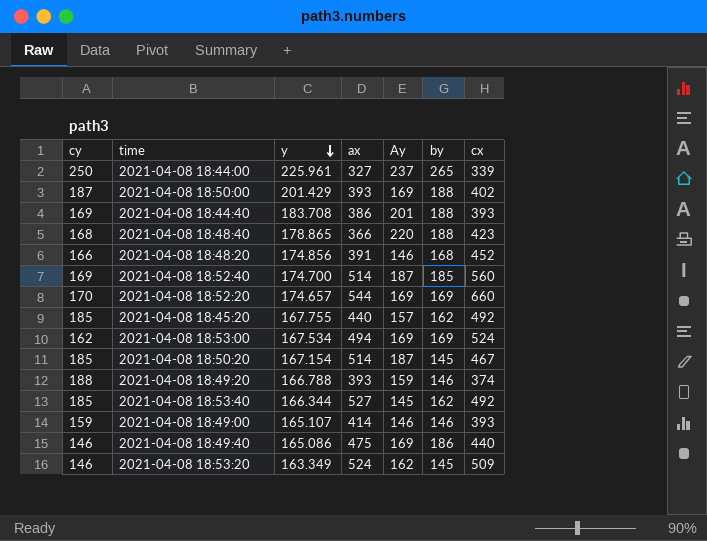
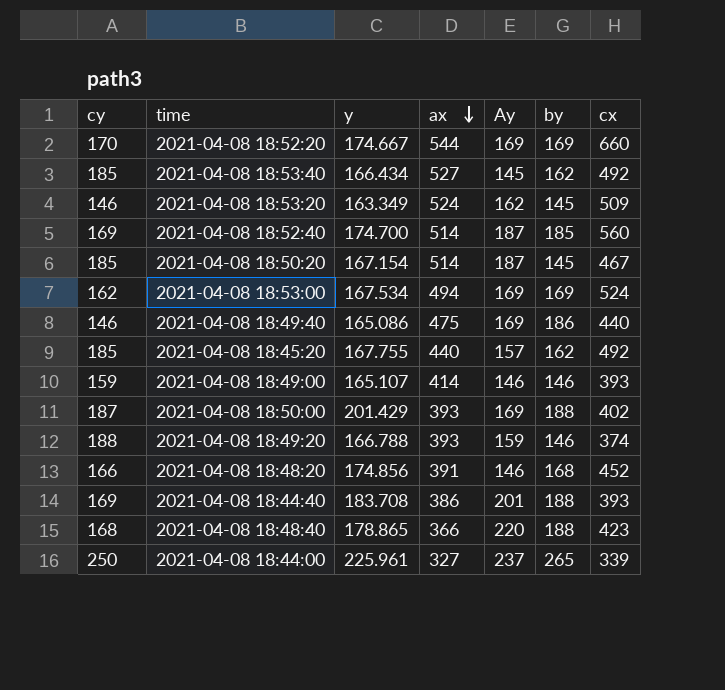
row order: y descending -> ax descending
2021-04-08 18:52:20 | y: 174.657 -> 174.667
2021-04-08 18:53:40 | y: 166.344 -> 166.434

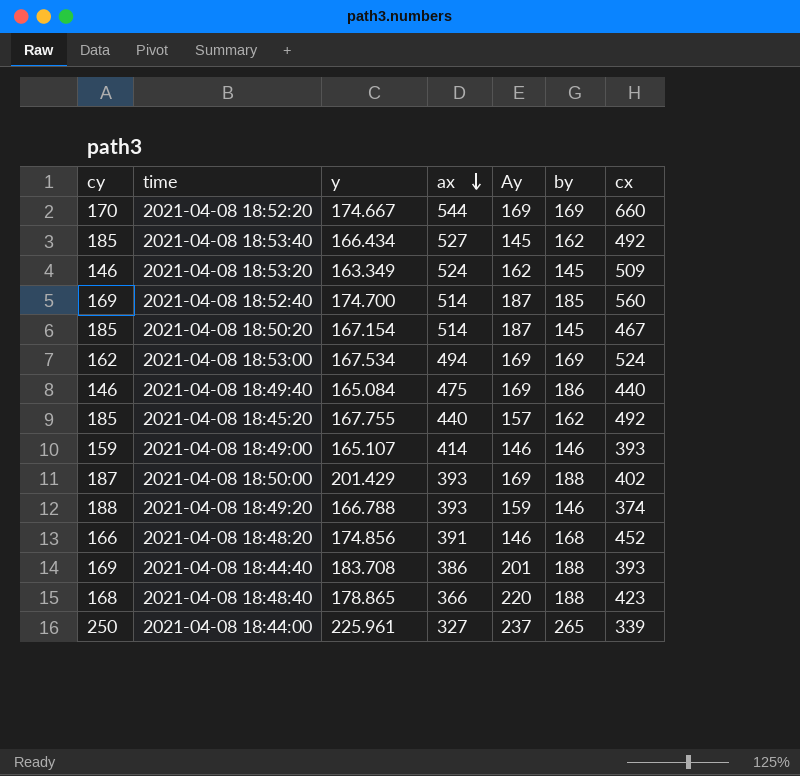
2021-04-08 18:49:40 | y: 165.086 -> 165.084

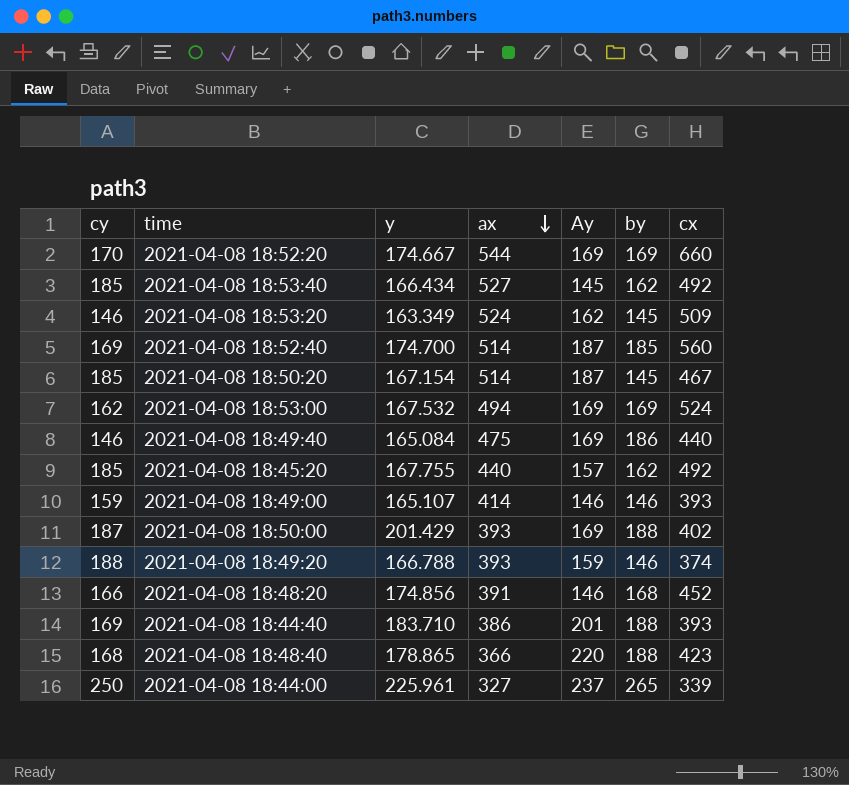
2021-04-08 18:53:00 | y: 167.534 -> 167.532
2021-04-08 18:44:40 | y: 183.708 -> 183.710

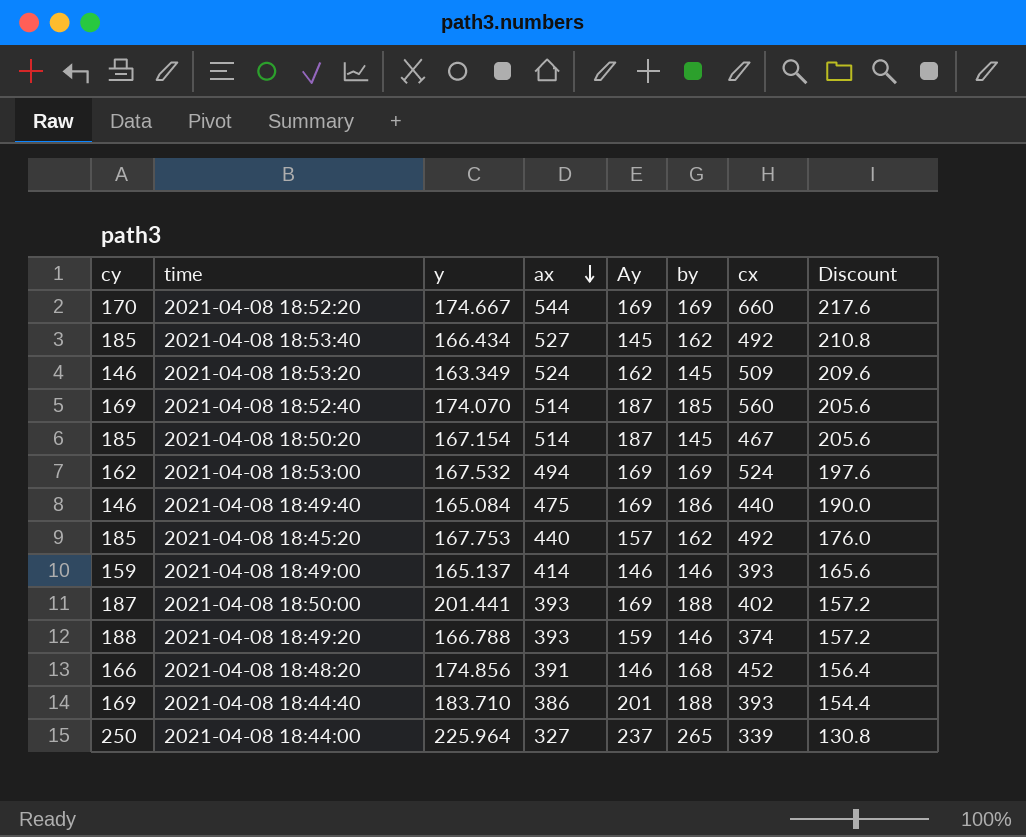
column Discount | formula: none -> [ax] * 0.4
row 2021-04-08 18:48:40: 168 | 178.865 | 366 | 220 | 188 | 423 -> none
2021-04-08 18:52:40 | y: 174.700 -> 174.070
2021-04-08 18:45:20 | y: 167.755 -> 167.753
2021-04-08 18:49:00 | y: 165.107 -> 165.137
2021-04-08 18:50:00 | y: 201.429 -> 201.441
2021-04-08 18:44:00 | y: 225.961 -> 225.964

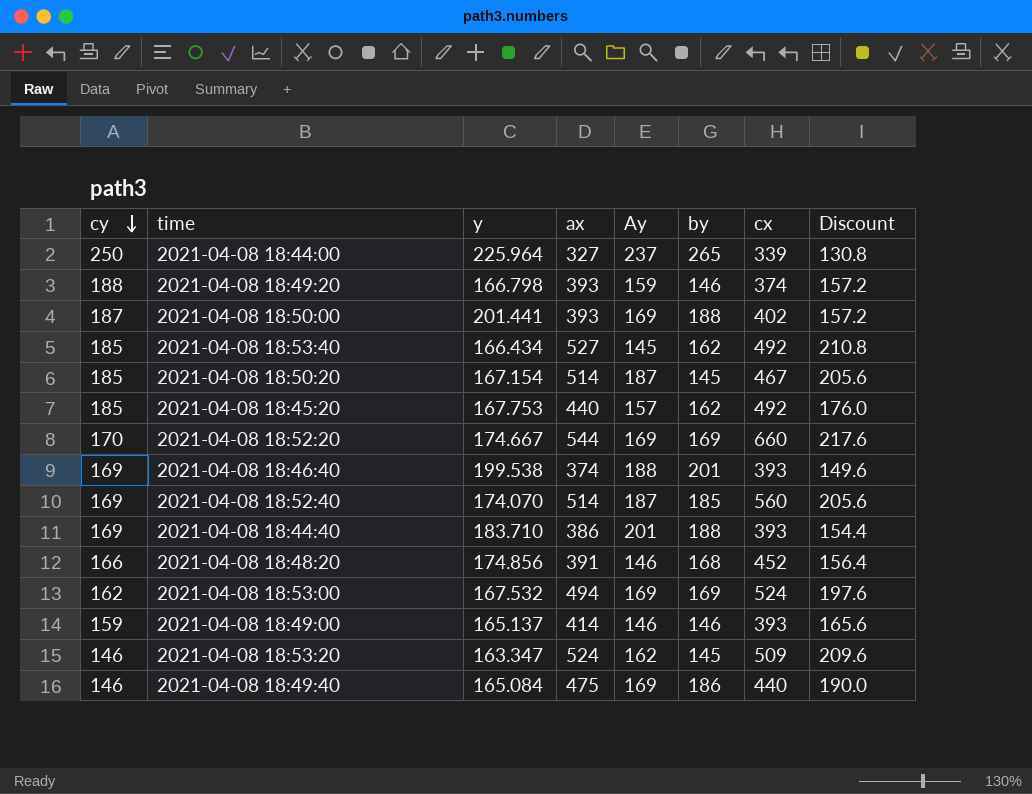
row order: ax descending -> cy descending
2021-04-08 18:49:20 | y: 166.788 -> 166.798
row 2021-04-08 18:46:40: none -> 169 | 199.538 | 374 | 188 | 201 | 393 | 149.6
2021-04-08 18:53:20 | y: 163.349 -> 163.347

